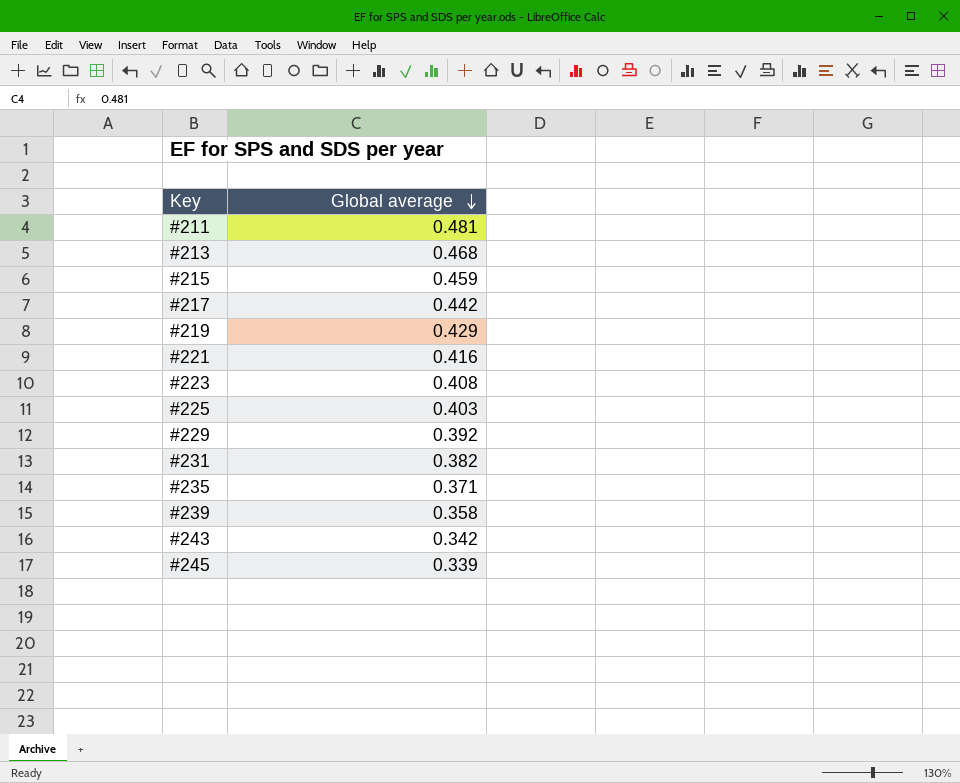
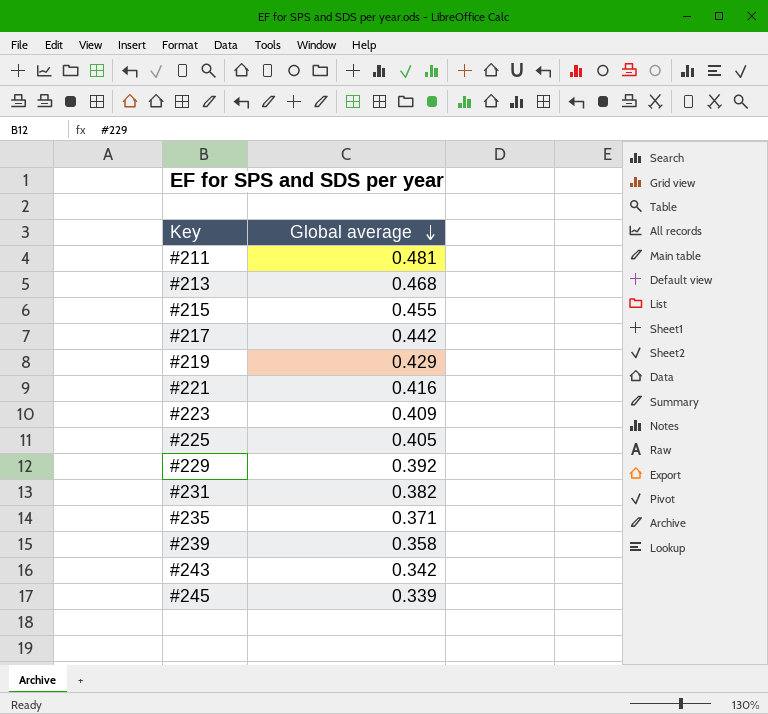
#215 | Global average: 0.459 -> 0.455
#223 | Global average: 0.408 -> 0.409
#225 | Global average: 0.403 -> 0.405

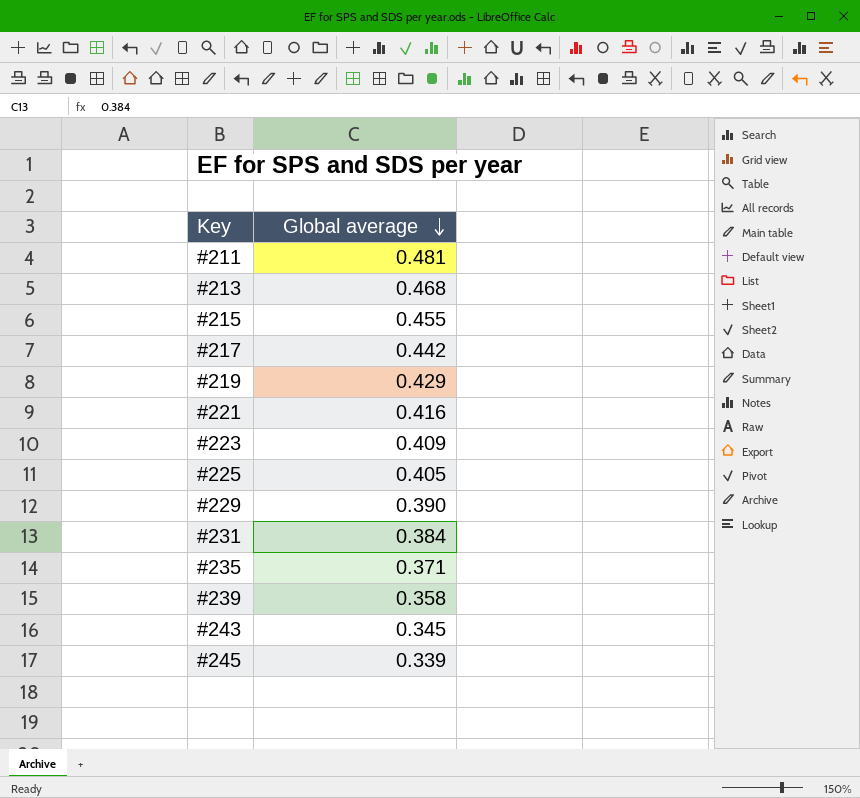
#229 | Global average: 0.392 -> 0.390
#231 | Global average: 0.382 -> 0.384
#243 | Global average: 0.342 -> 0.345

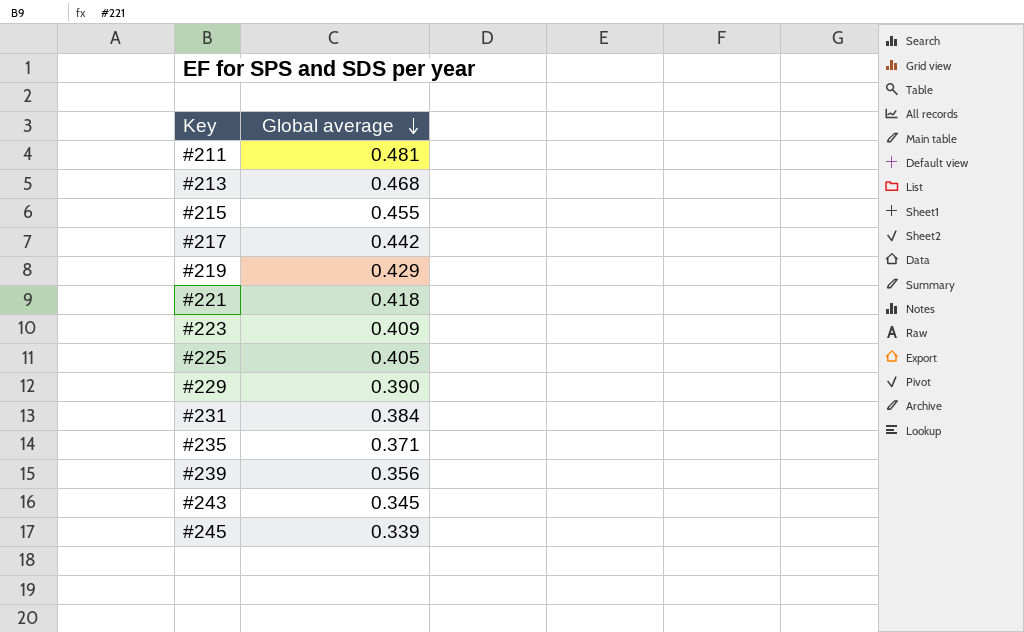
#221 | Global average: 0.416 -> 0.418
#239 | Global average: 0.358 -> 0.356

